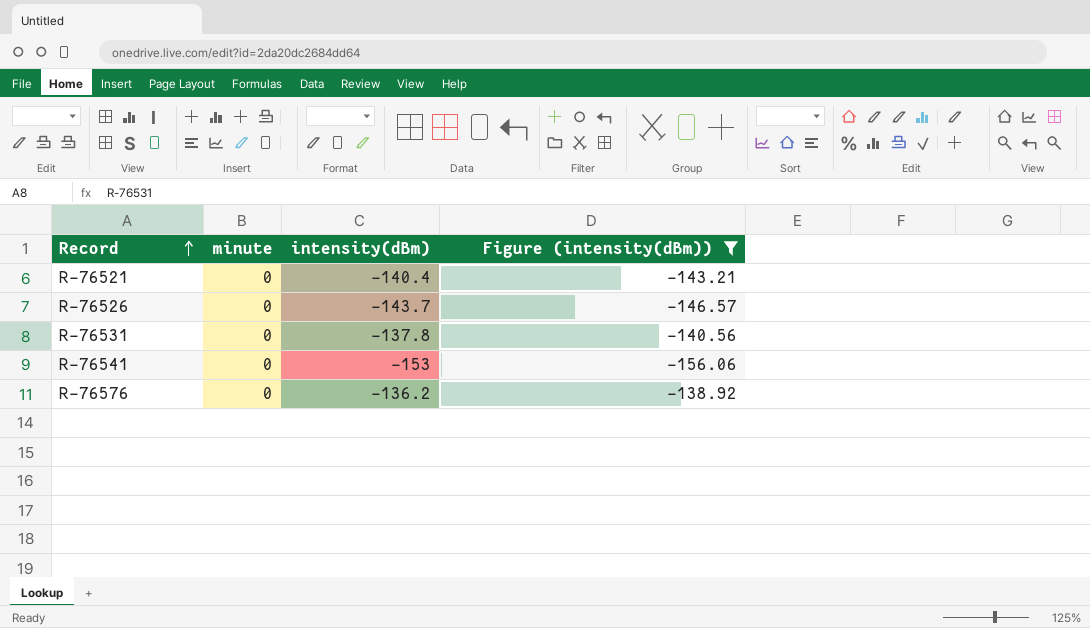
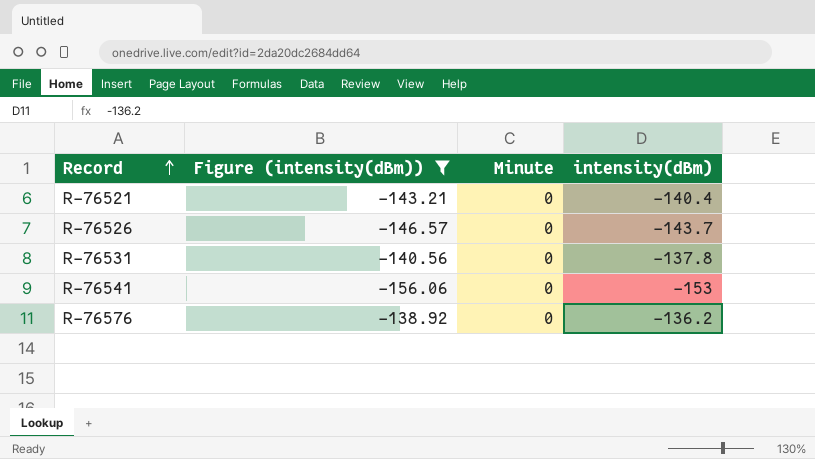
column Figure (intensity(dBm)) | position: 4 -> 2
column name: minute -> Minute

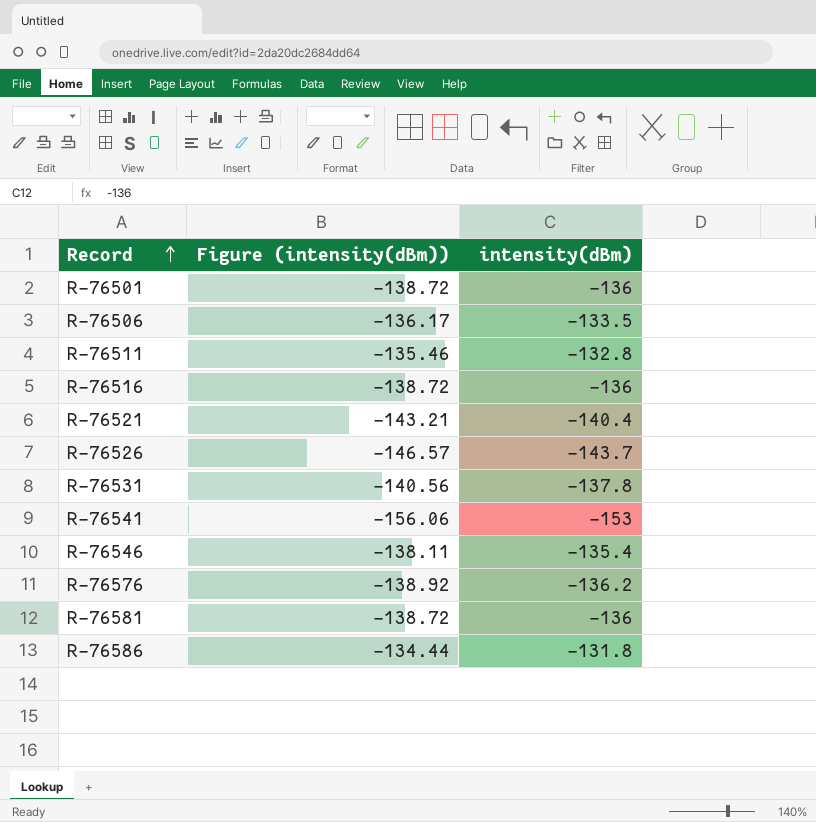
filter: Figure (intensity(dBm)) <= -138.92 -> none
column Minute | position: 3 -> none

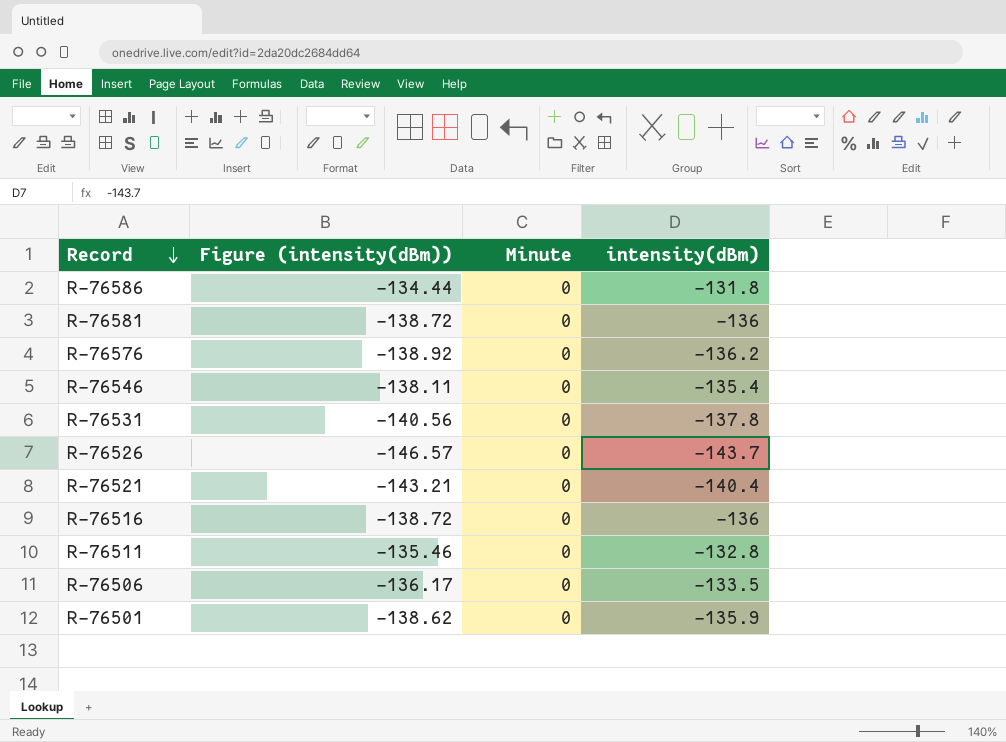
row order: Record ascending -> Record descending
column Minute | position: none -> 3
row R-76541: -156.06 | -153 -> none
R-76501 | Figure (intensity(dBm)): -138.72 -> -138.62
R-76501 | intensity(dBm): -136 -> -135.9

